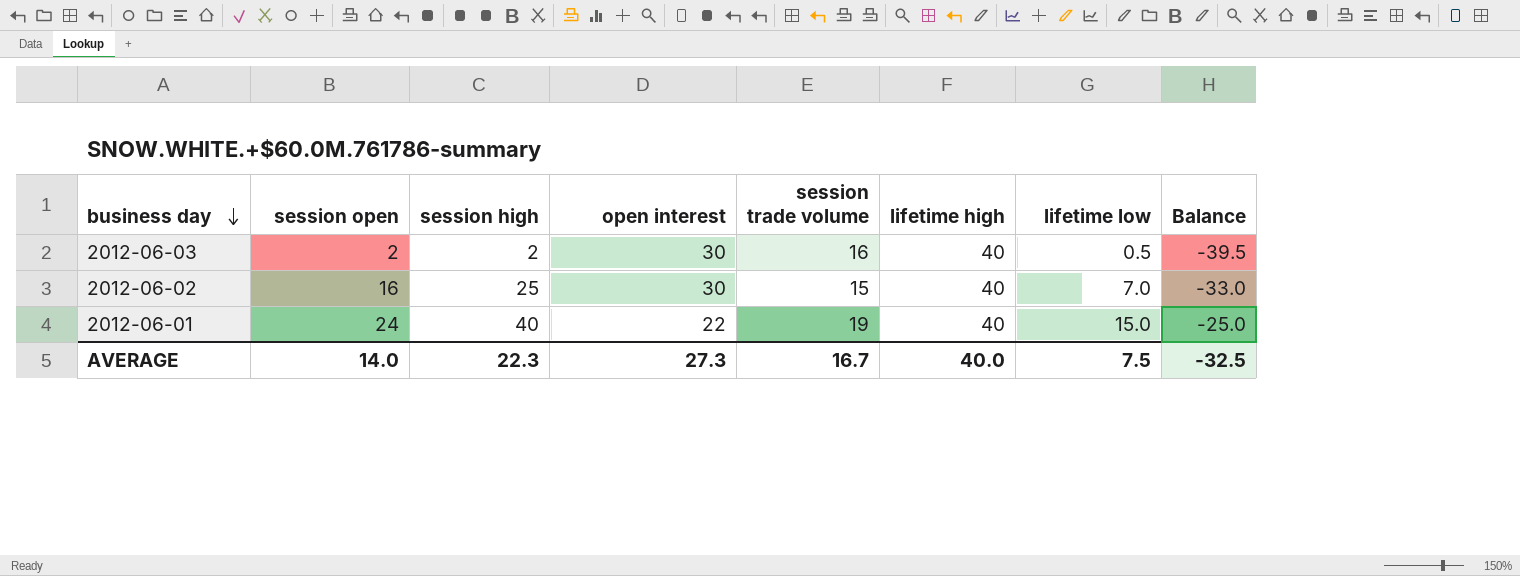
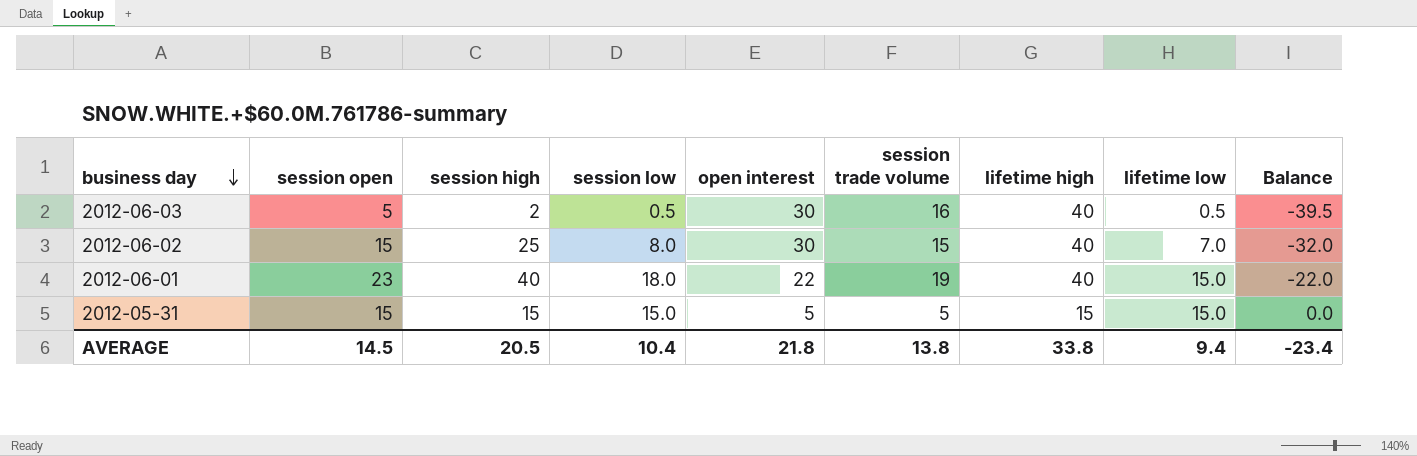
column session low | position: none -> 4
column Balance | formula: [lifetime low] - [lifetime high] -> [session low] - [lifetime high]
2012-06-03 | session open: 2 -> 5
2012-06-02 | session open: 16 -> 15
2012-06-01 | session open: 24 -> 23
row 2012-05-31: none -> 15 | 15 | 15.0 | 5 | 5 | 15 | 15.0 | 0.0
AVERAGE | session open: 14.0 -> 14.5
AVERAGE | session high: 22.3 -> 20.5
AVERAGE | open interest: 27.3 -> 21.8
AVERAGE | session trade volume: 16.7 -> 13.8
AVERAGE | lifetime high: 40.0 -> 33.8
AVERAGE | lifetime low: 7.5 -> 9.4
AVERAGE | Balance: -32.5 -> -23.4

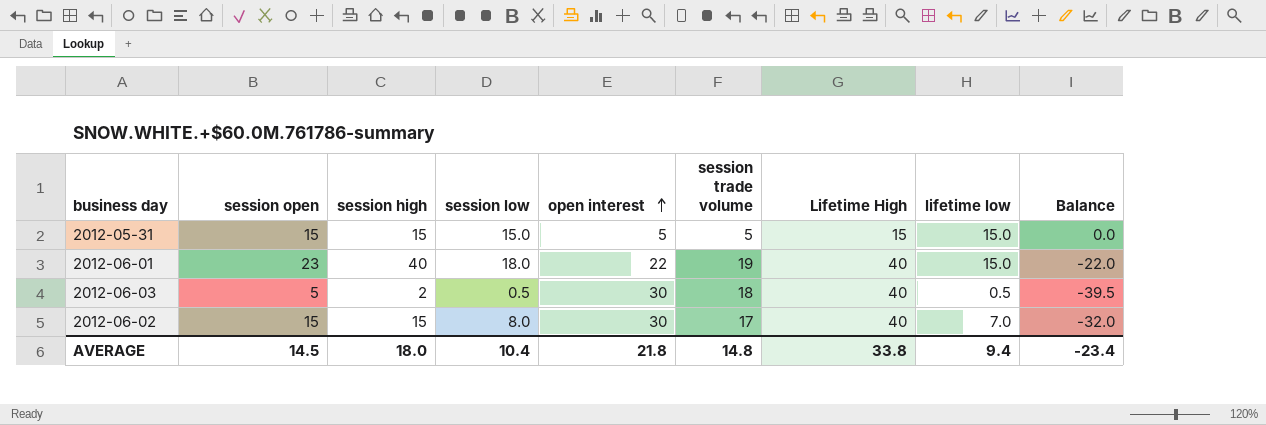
row order: business day descending -> open interest ascending
column name: lifetime high -> Lifetime High
2012-06-03 | session trade volume: 16 -> 18
2012-06-02 | session high: 25 -> 15
2012-06-02 | session trade volume: 15 -> 17
AVERAGE | session high: 20.5 -> 18.0
AVERAGE | session trade volume: 13.8 -> 14.8

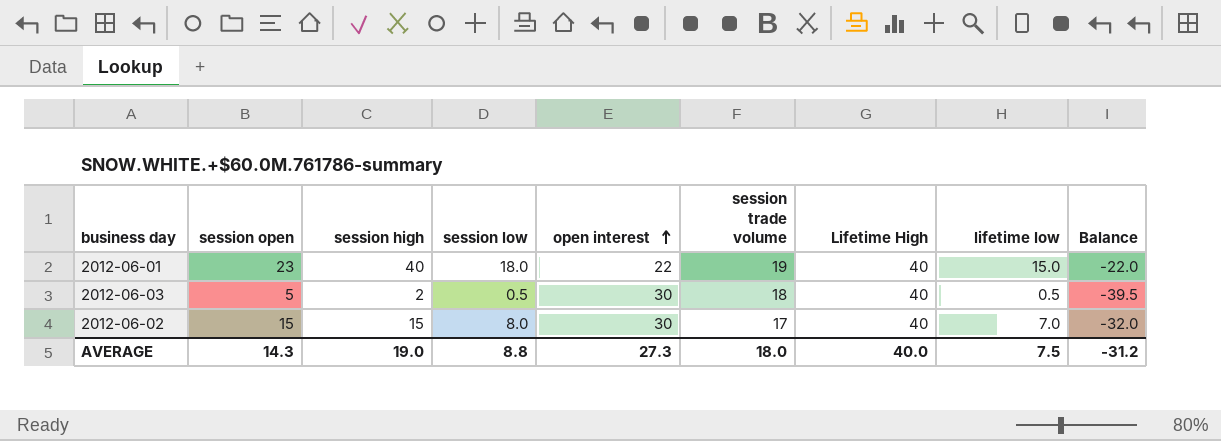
row 2012-05-31: 15 | 15 | 15.0 | 5 | 5 | 15 | 15.0 | 0.0 -> none
AVERAGE | session open: 14.5 -> 14.3
AVERAGE | session high: 18.0 -> 19.0
AVERAGE | session low: 10.4 -> 8.8
AVERAGE | open interest: 21.8 -> 27.3
AVERAGE | session trade volume: 14.8 -> 18.0
AVERAGE | Lifetime High: 33.8 -> 40.0
AVERAGE | lifetime low: 9.4 -> 7.5
AVERAGE | Balance: -23.4 -> -31.2

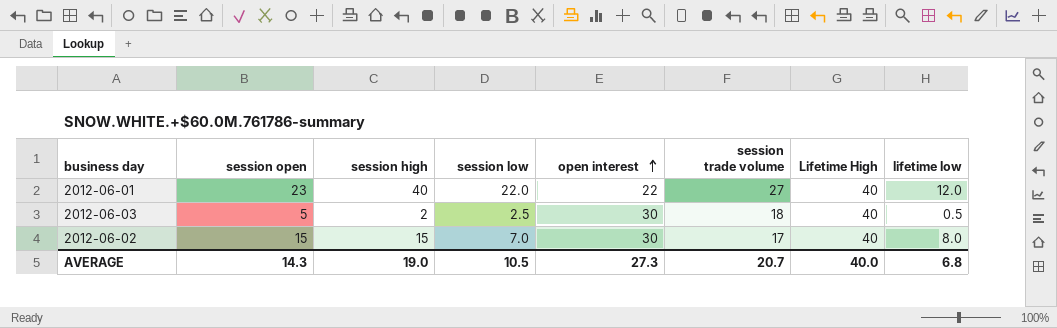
column Balance | formula: [session low] - [Lifetime High] -> none
2012-06-01 | session low: 18.0 -> 22.0
2012-06-01 | session trade volume: 19 -> 27
2012-06-01 | lifetime low: 15.0 -> 12.0
2012-06-03 | session low: 0.5 -> 2.5
2012-06-02 | session low: 8.0 -> 7.0
2012-06-02 | lifetime low: 7.0 -> 8.0
AVERAGE | session low: 8.8 -> 10.5
AVERAGE | session trade volume: 18.0 -> 20.7
AVERAGE | lifetime low: 7.5 -> 6.8

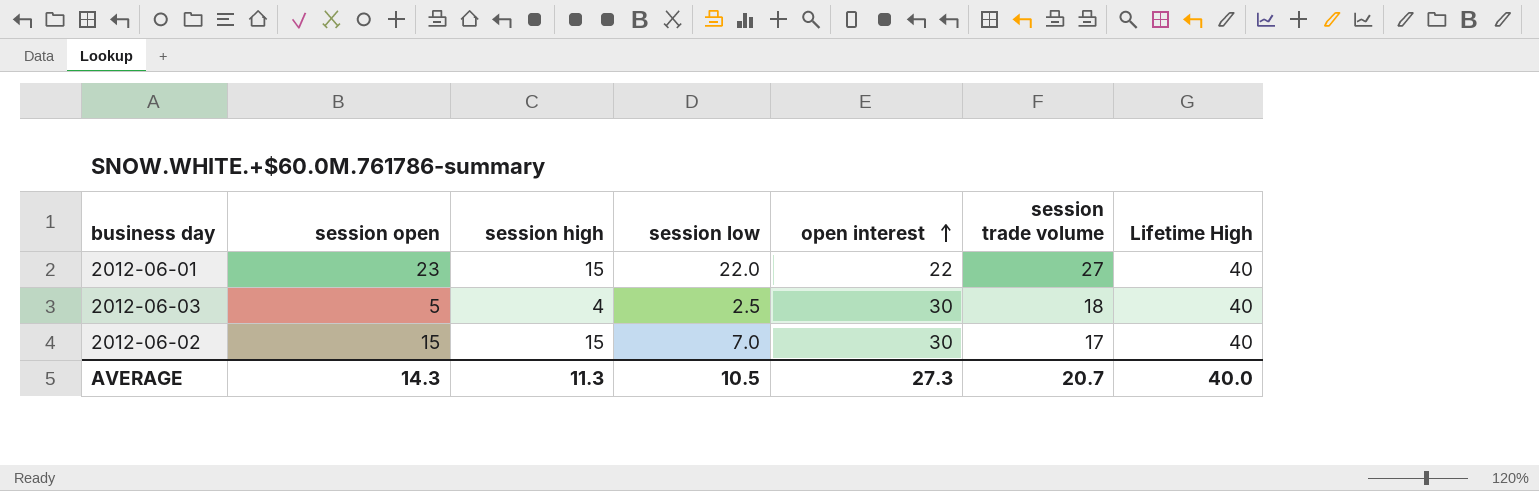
column lifetime low | position: 8 -> none
2012-06-01 | session high: 40 -> 15
2012-06-03 | session high: 2 -> 4
AVERAGE | session high: 19.0 -> 11.3

